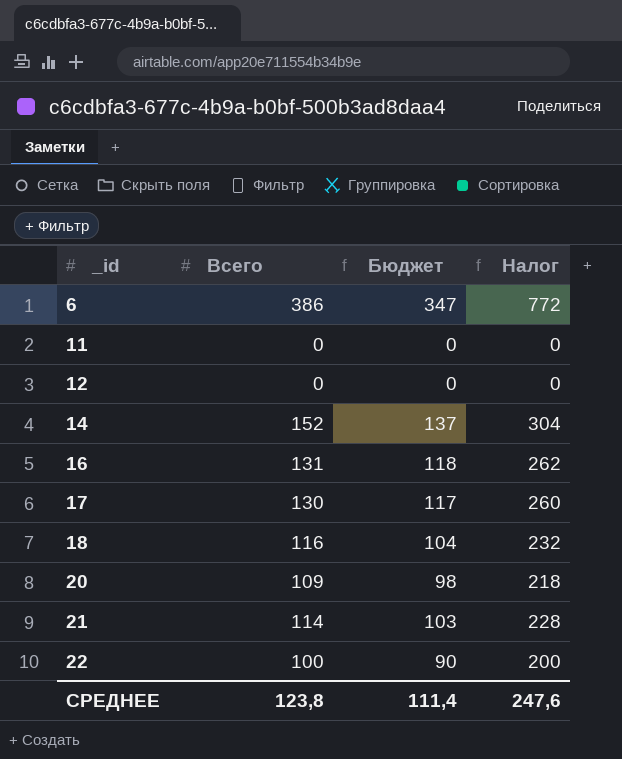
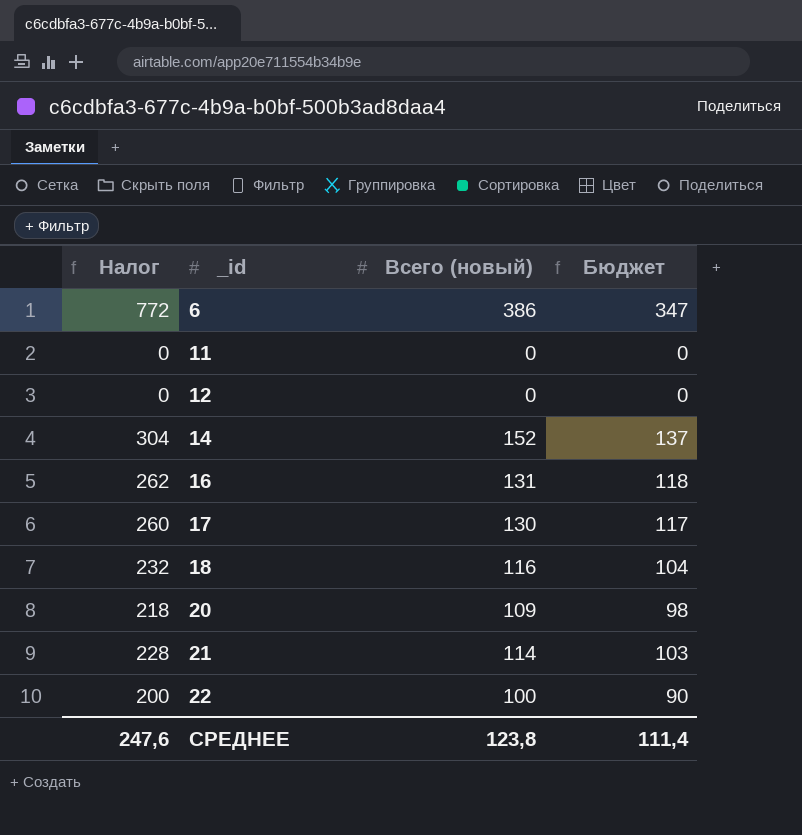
column Налог | position: 4 -> 1
column name: Всего -> Всего (новый)

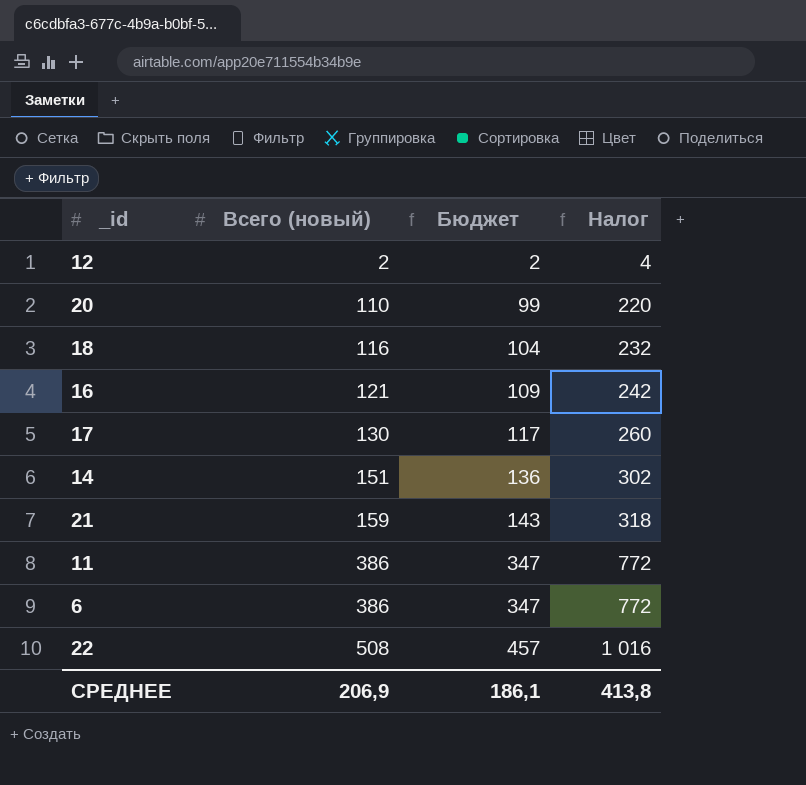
row order: _id ascending -> Всего (новый) ascending
column Налог | position: 1 -> 4
12 | Всего (новый): 0 -> 2
12 | Бюджет: 0 -> 2
12 | Налог: 0 -> 4
20 | Всего (новый): 109 -> 110
20 | Бюджет: 98 -> 99
20 | Налог: 218 -> 220
16 | Всего (новый): 131 -> 121
16 | Бюджет: 118 -> 109
16 | Налог: 262 -> 242
14 | Всего (новый): 152 -> 151
14 | Бюджет: 137 -> 136
14 | Налог: 304 -> 302
21 | Всего (новый): 114 -> 159
21 | Бюджет: 103 -> 143
21 | Налог: 228 -> 318
11 | Всего (новый): 0 -> 386
11 | Бюджет: 0 -> 347
11 | Налог: 0 -> 772
22 | Всего (новый): 100 -> 508
22 | Бюджет: 90 -> 457
22 | Налог: 200 -> 1 016
СРЕДНЕЕ | Всего (новый): 123,8 -> 206,9
СРЕДНЕЕ | Бюджет: 111,4 -> 186,1
СРЕДНЕЕ | Налог: 247,6 -> 413,8

